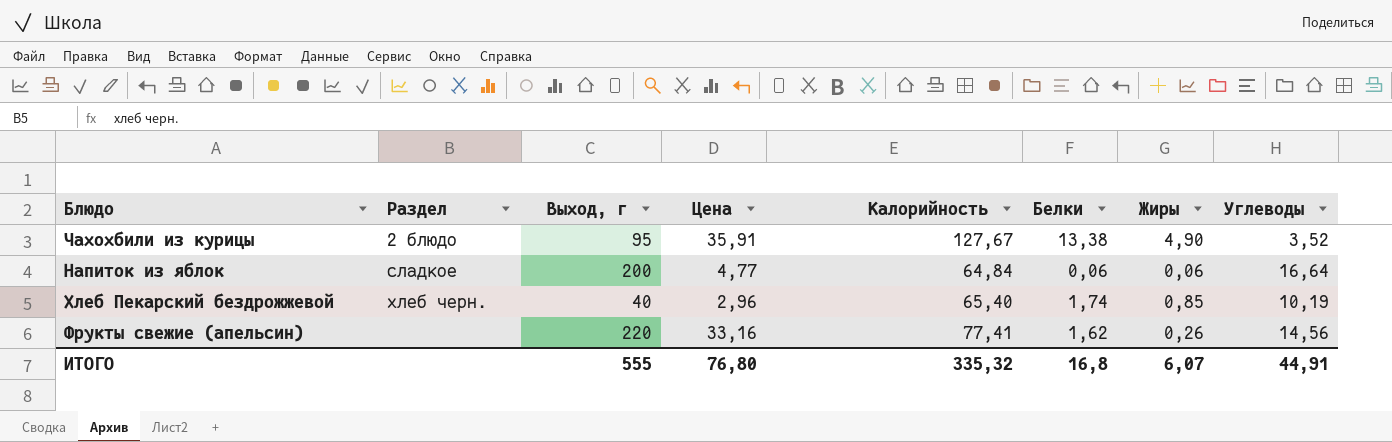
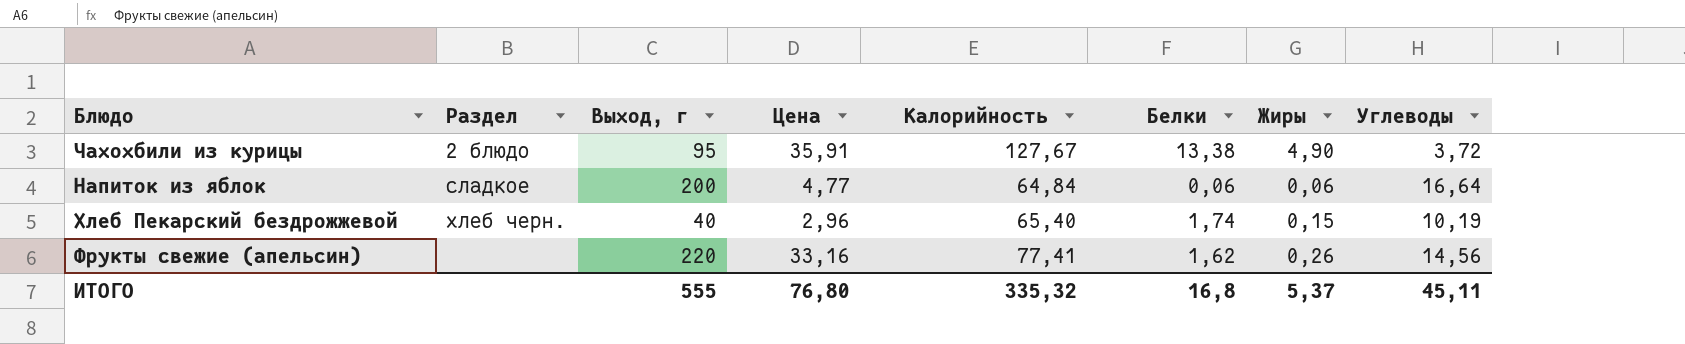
Чахохбили из курицы | Углеводы: 3,52 -> 3,72
Хлеб Пекарский бездрожжевой | Жиры: 0,85 -> 0,15
ИТОГО | Жиры: 6,07 -> 5,37
ИТОГО | Углеводы: 44,91 -> 45,11

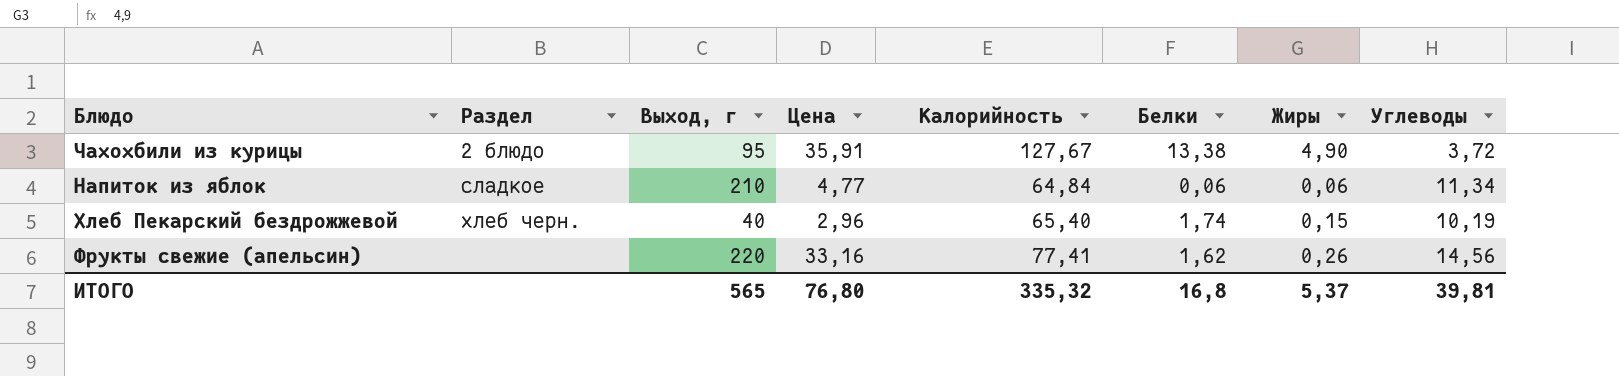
Напиток из яблок | Выход, г: 200 -> 210
Напиток из яблок | Углеводы: 16,64 -> 11,34
ИТОГО | Выход, г: 555 -> 565
ИТОГО | Углеводы: 45,11 -> 39,81

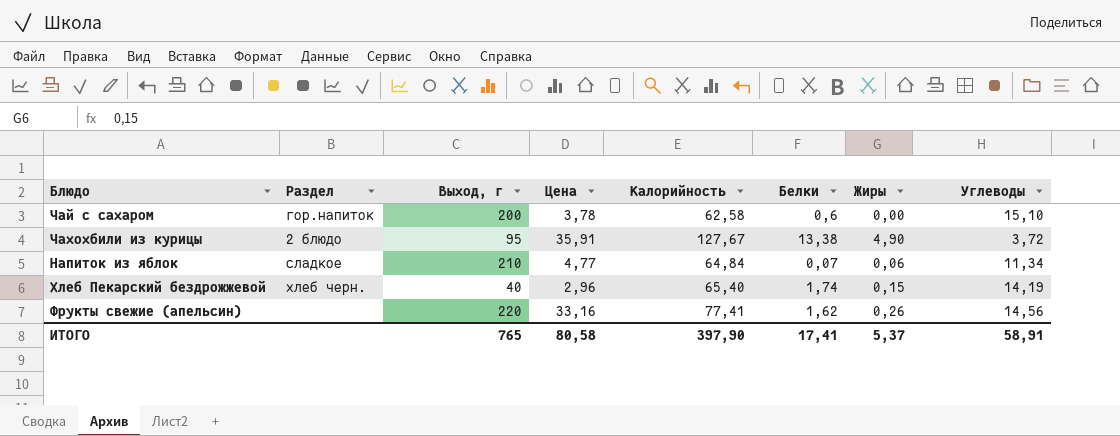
row Чай с сахаром: none -> гор.напиток | 200 | 3,78 | 62,58 | 0,6 | 0,00 | 15,10
Напиток из яблок | Белки: 0,06 -> 0,07
Хлеб Пекарский бездрожжевой | Углеводы: 10,19 -> 14,19
ИТОГО | Выход, г: 565 -> 765
ИТОГО | Цена: 76,80 -> 80,58
ИТОГО | Калорийность: 335,32 -> 397,90
ИТОГО | Белки: 16,8 -> 17,41
ИТОГО | Углеводы: 39,81 -> 58,91

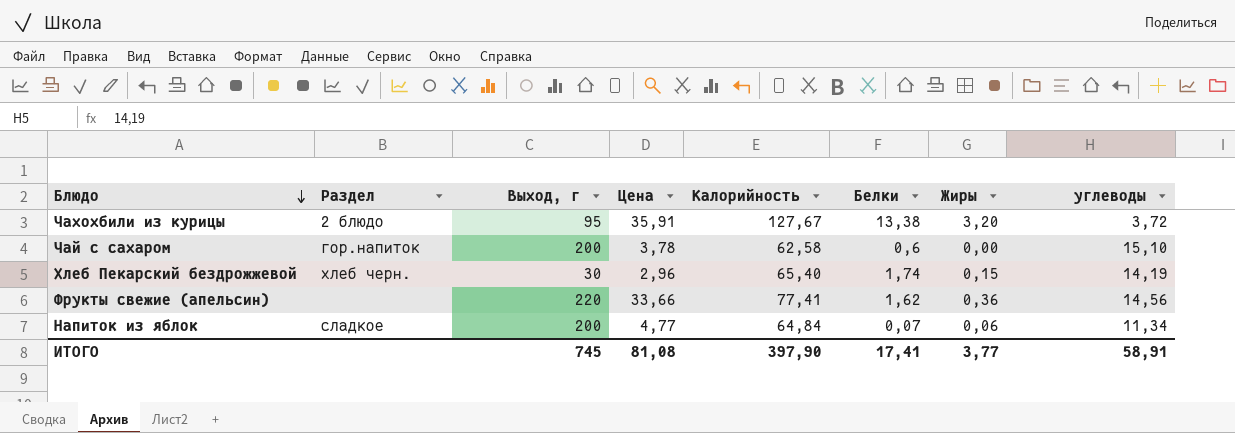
row order: none -> Блюдо descending
column name: Углеводы -> углеводы
Чахохбили из курицы | Жиры: 4,90 -> 3,20
Хлеб Пекарский бездрожжевой | Выход, г: 40 -> 30
Фрукты свежие (апельсин) | Цена: 33,16 -> 33,66
Фрукты свежие (апельсин) | Жиры: 0,26 -> 0,36
Напиток из яблок | Выход, г: 210 -> 200
ИТОГО | Выход, г: 765 -> 745
ИТОГО | Цена: 80,58 -> 81,08
ИТОГО | Жиры: 5,37 -> 3,77

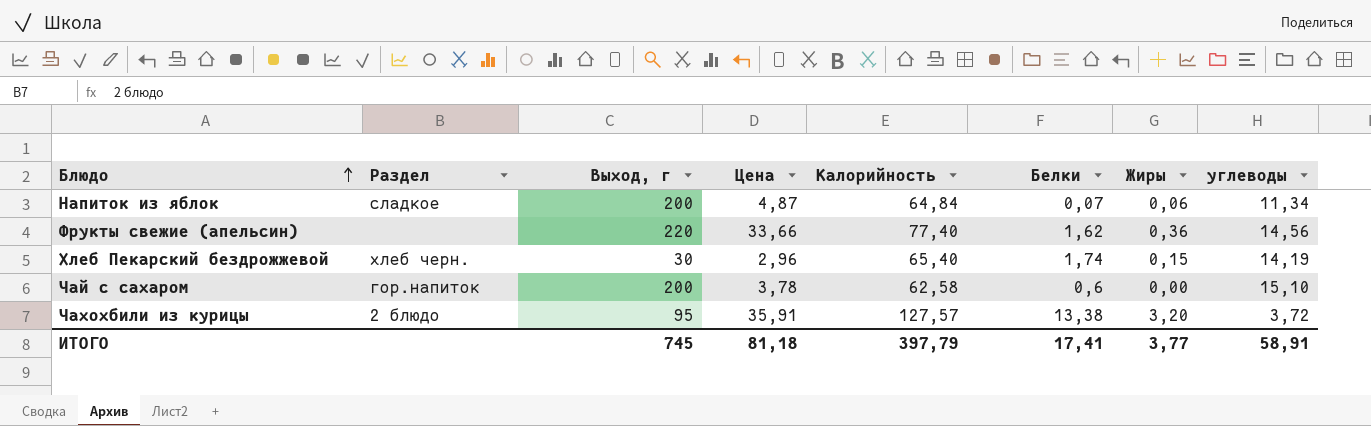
row order: Блюдо descending -> Блюдо ascending
Напиток из яблок | Цена: 4,77 -> 4,87
Фрукты свежие (апельсин) | Калорийность: 77,41 -> 77,40
Чахохбили из курицы | Калорийность: 127,67 -> 127,57
ИТОГО | Цена: 81,08 -> 81,18
ИТОГО | Калорийность: 397,90 -> 397,79

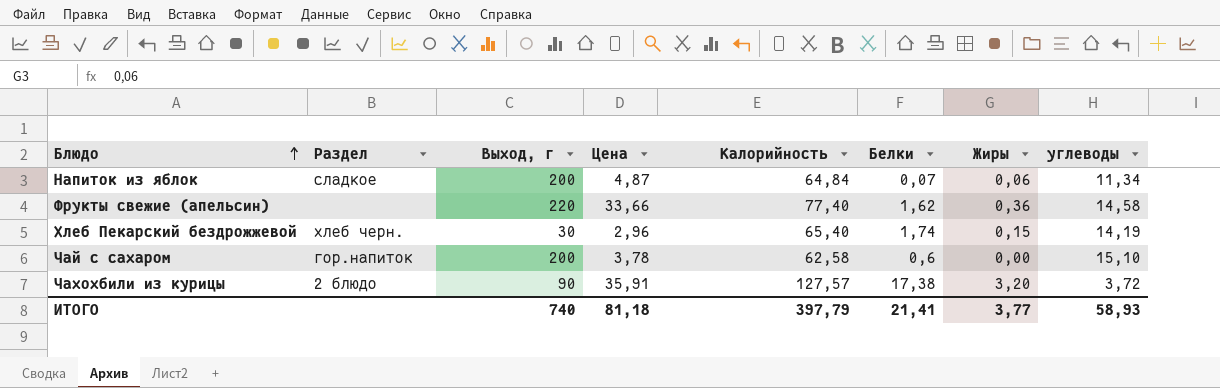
Фрукты свежие (апельсин) | углеводы: 14,56 -> 14,58
Чахохбили из курицы | Выход, г: 95 -> 90
Чахохбили из курицы | Белки: 13,38 -> 17,38
ИТОГО | Выход, г: 745 -> 740
ИТОГО | Белки: 17,41 -> 21,41
ИТОГО | углеводы: 58,91 -> 58,93

